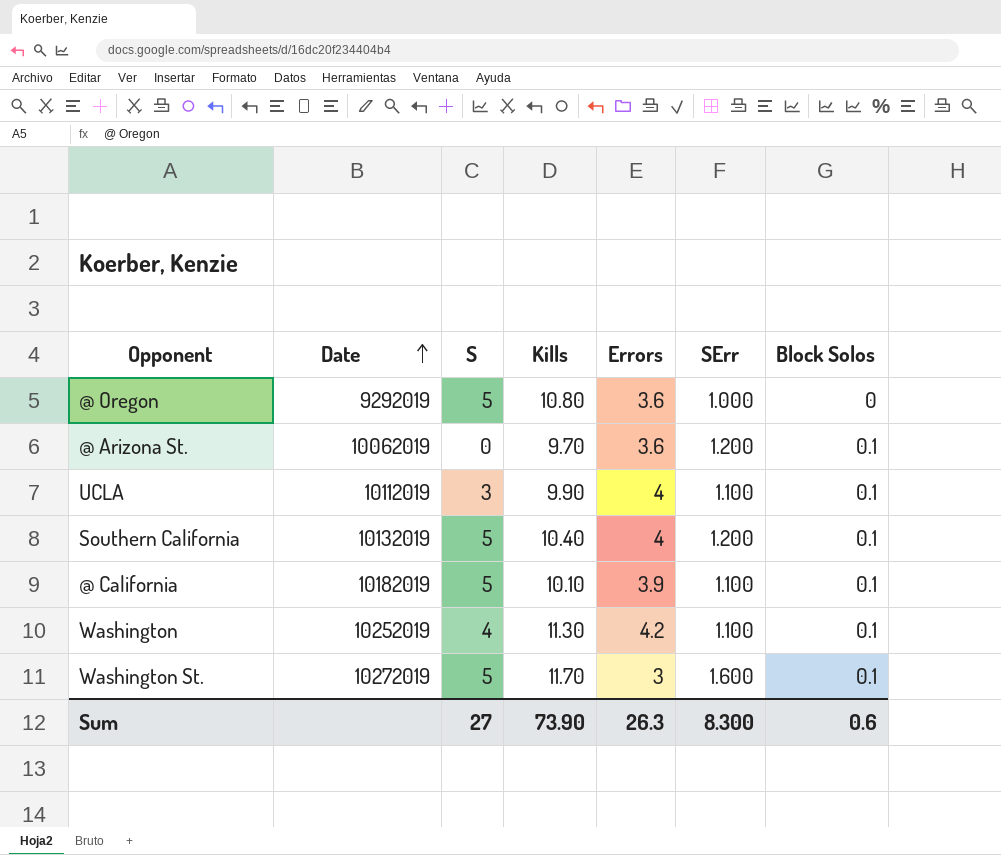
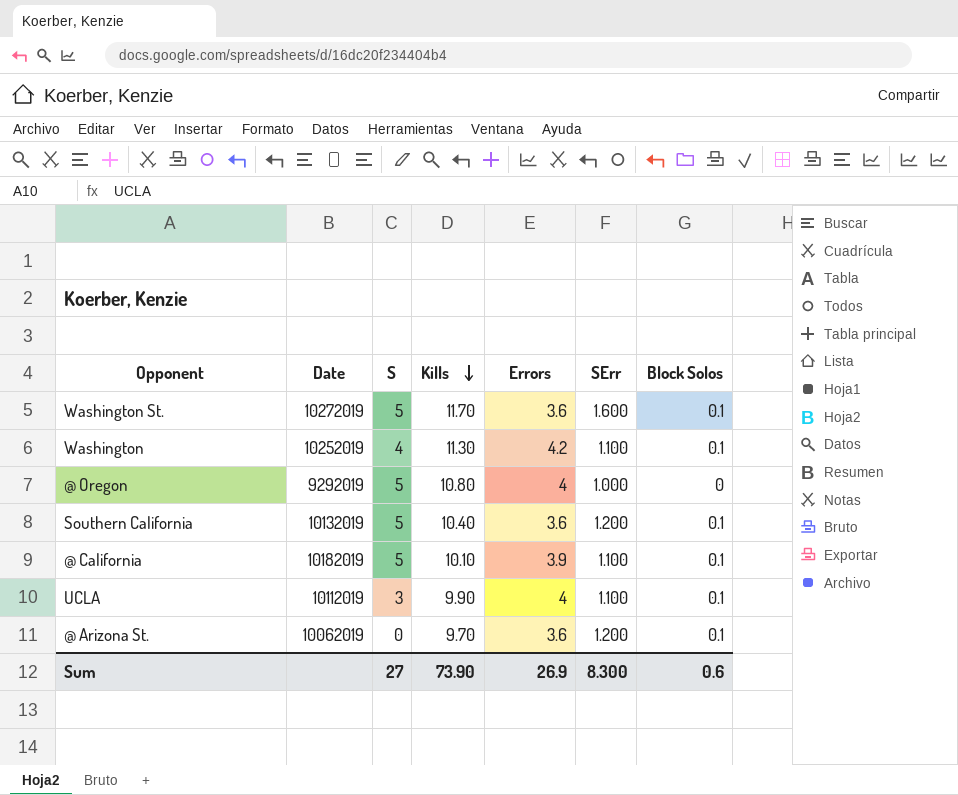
row order: Date ascending -> Kills descending
Washington St. | Errors: 3 -> 3.6
@ Oregon | Errors: 3.6 -> 4
Southern California | Errors: 4 -> 3.6
Sum | Errors: 26.3 -> 26.9

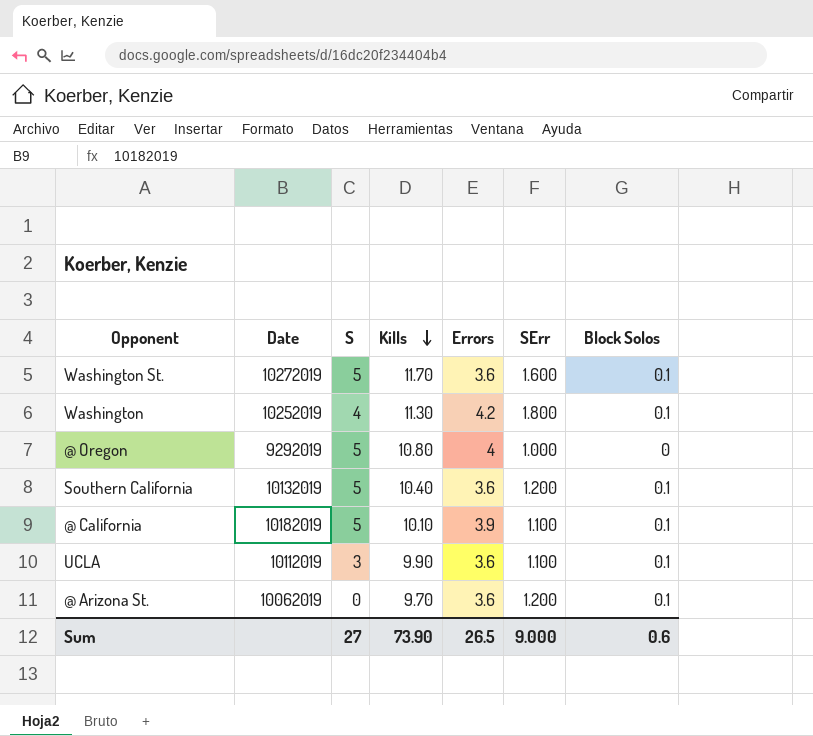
Washington | SErr: 1.100 -> 1.800
UCLA | Errors: 4 -> 3.6
Sum | Errors: 26.9 -> 26.5
Sum | SErr: 8.300 -> 9.000

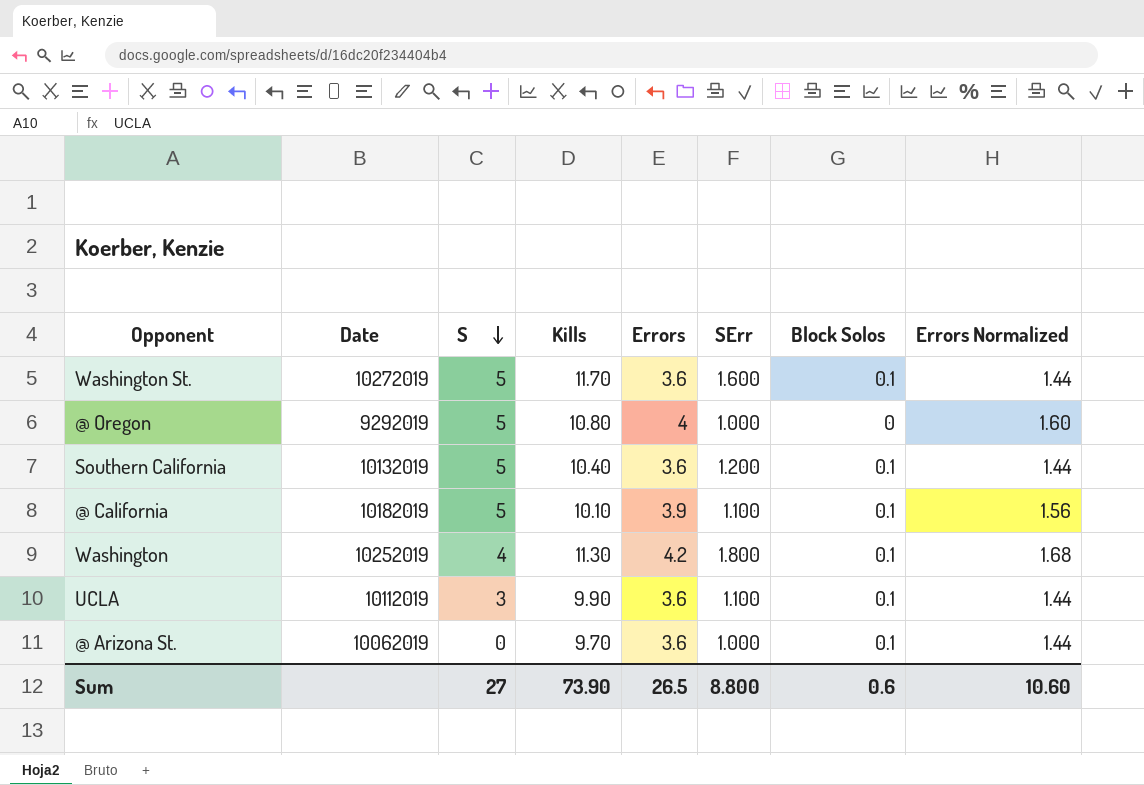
row order: Kills descending -> S descending
column Errors Normalized | formula: none -> [Errors] * 0.4
@ Arizona St. | SErr: 1.200 -> 1.000
Sum | SErr: 9.000 -> 8.800

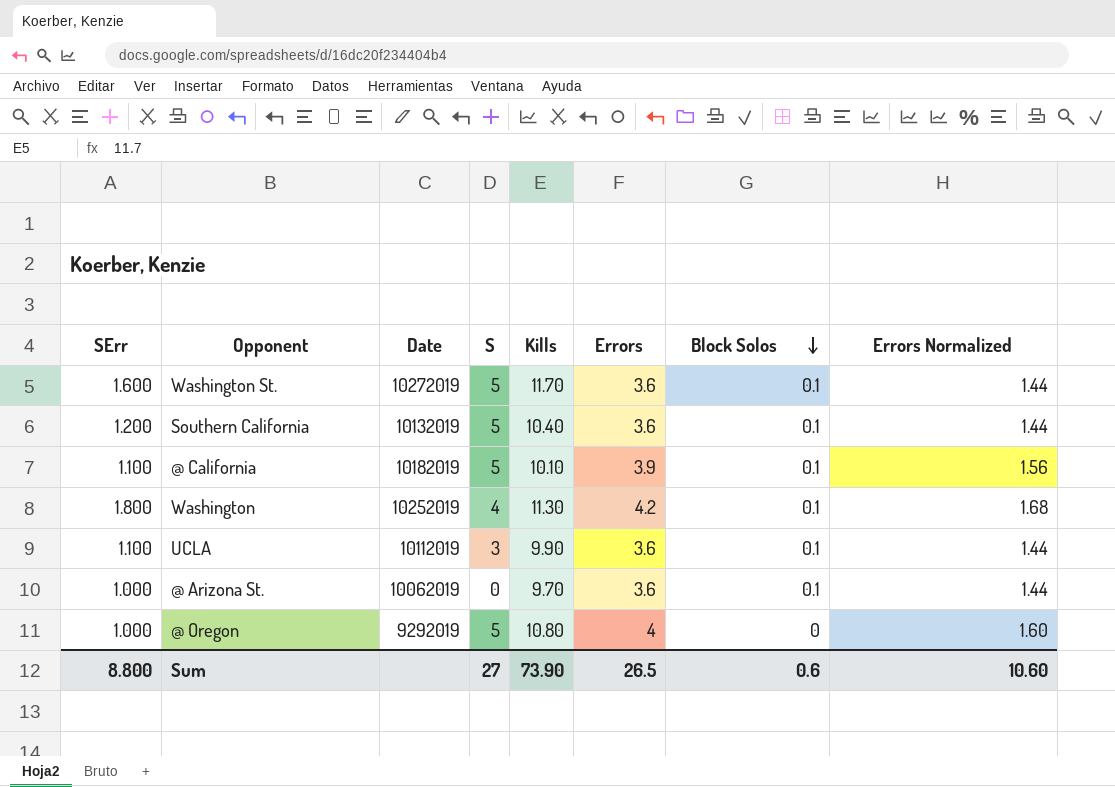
row order: S descending -> Block Solos descending
column SErr | position: 6 -> 1

